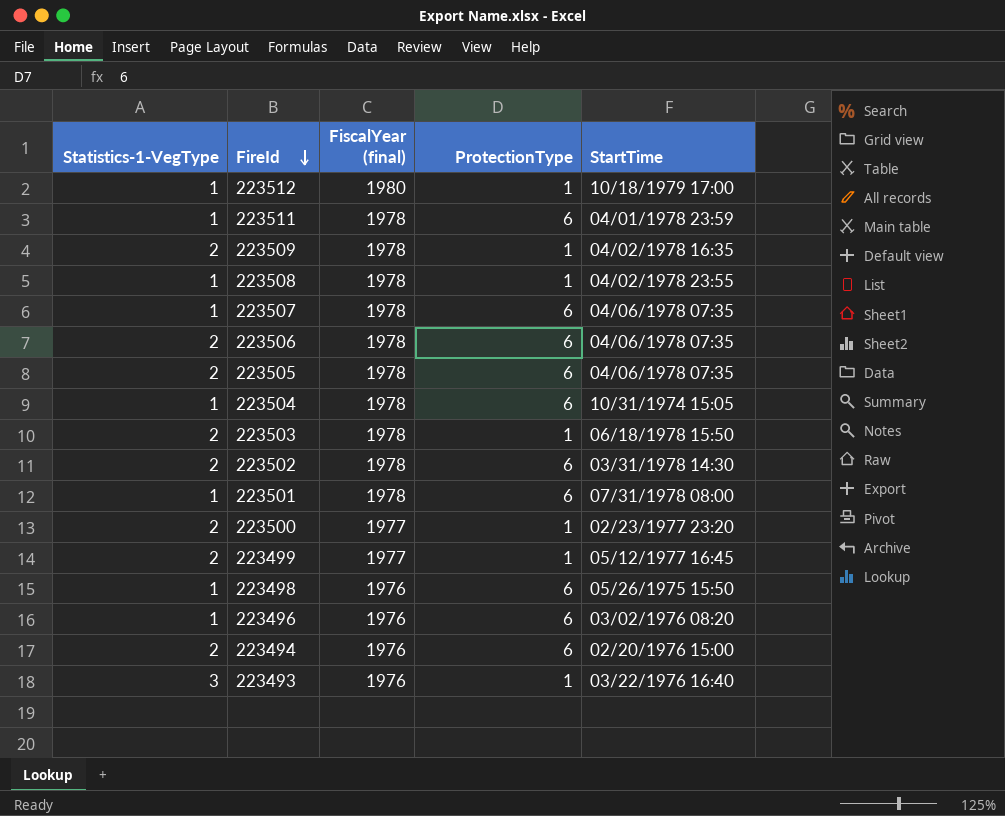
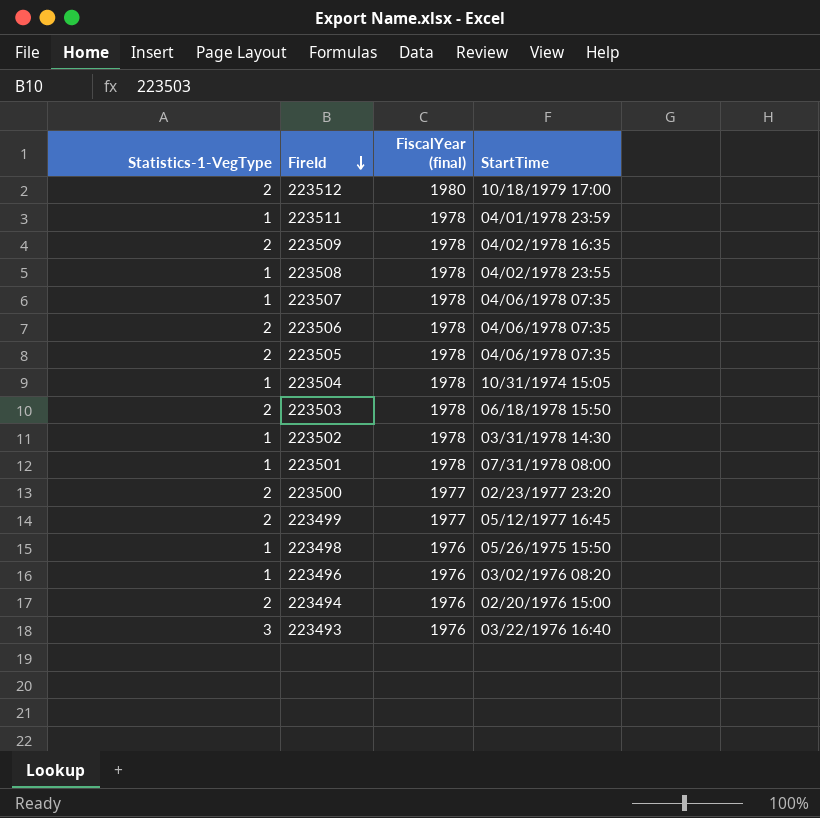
column ProtectionType | position: 4 -> none
223512 | Statistics-1-VegType: 1 -> 2
223502 | Statistics-1-VegType: 2 -> 1

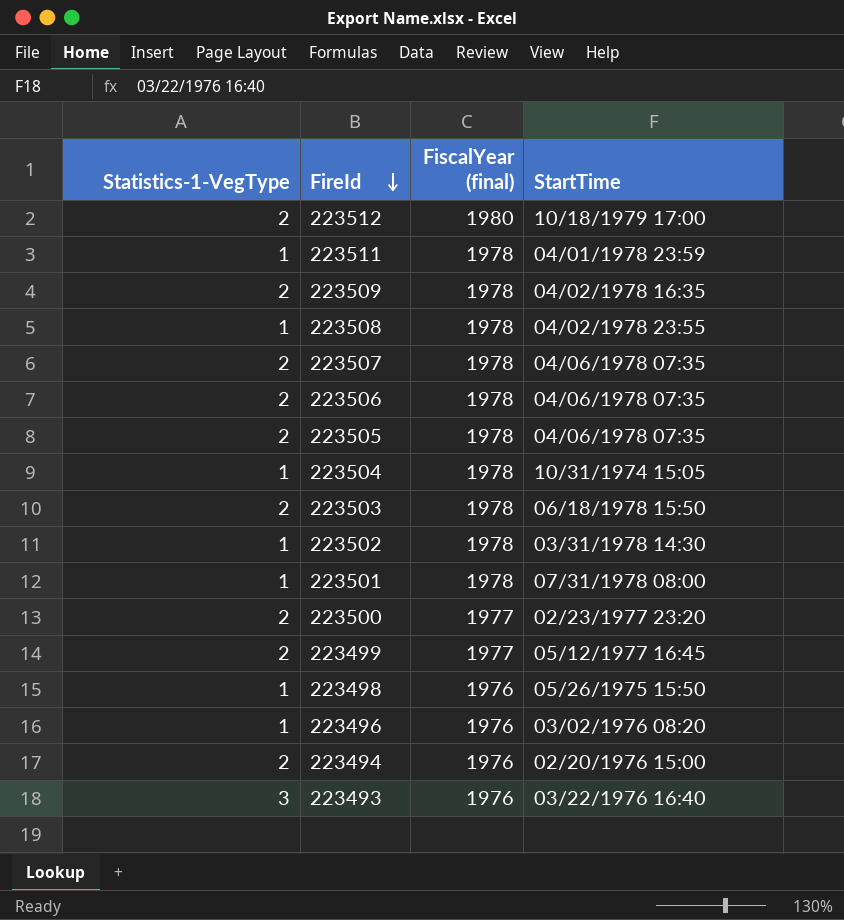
223507 | Statistics-1-VegType: 1 -> 2

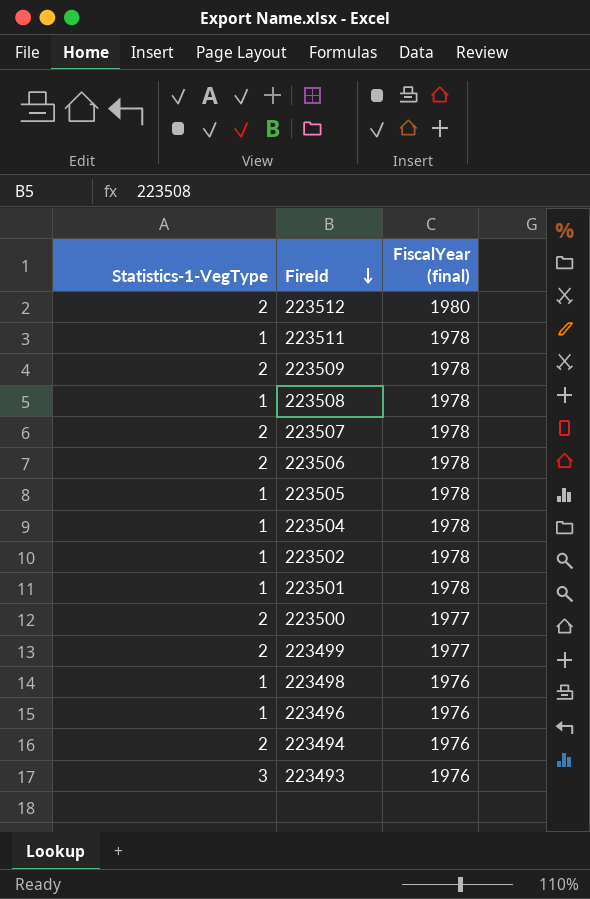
column StartTime | position: 4 -> none
row 223503: 2 | 1978 | 06/18/1978 15:50 -> none
223505 | Statistics-1-VegType: 2 -> 1

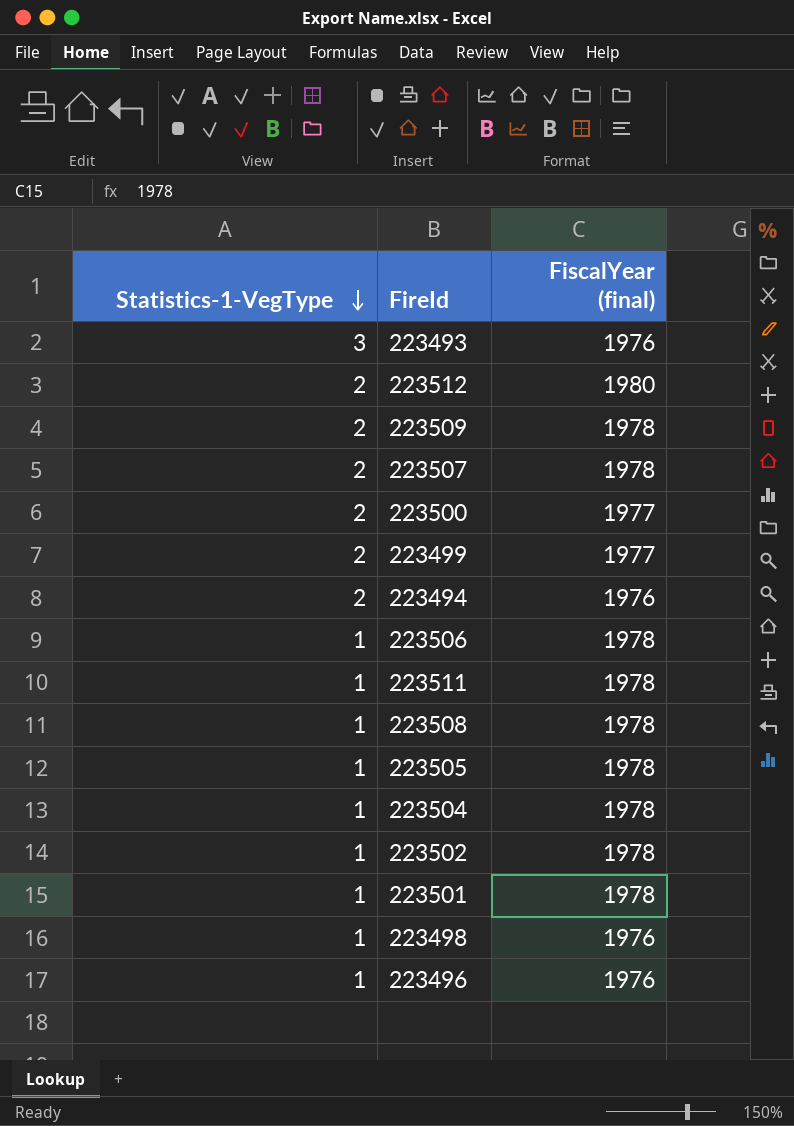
row order: FireId descending -> Statistics-1-VegType descending
223506 | Statistics-1-VegType: 2 -> 1

